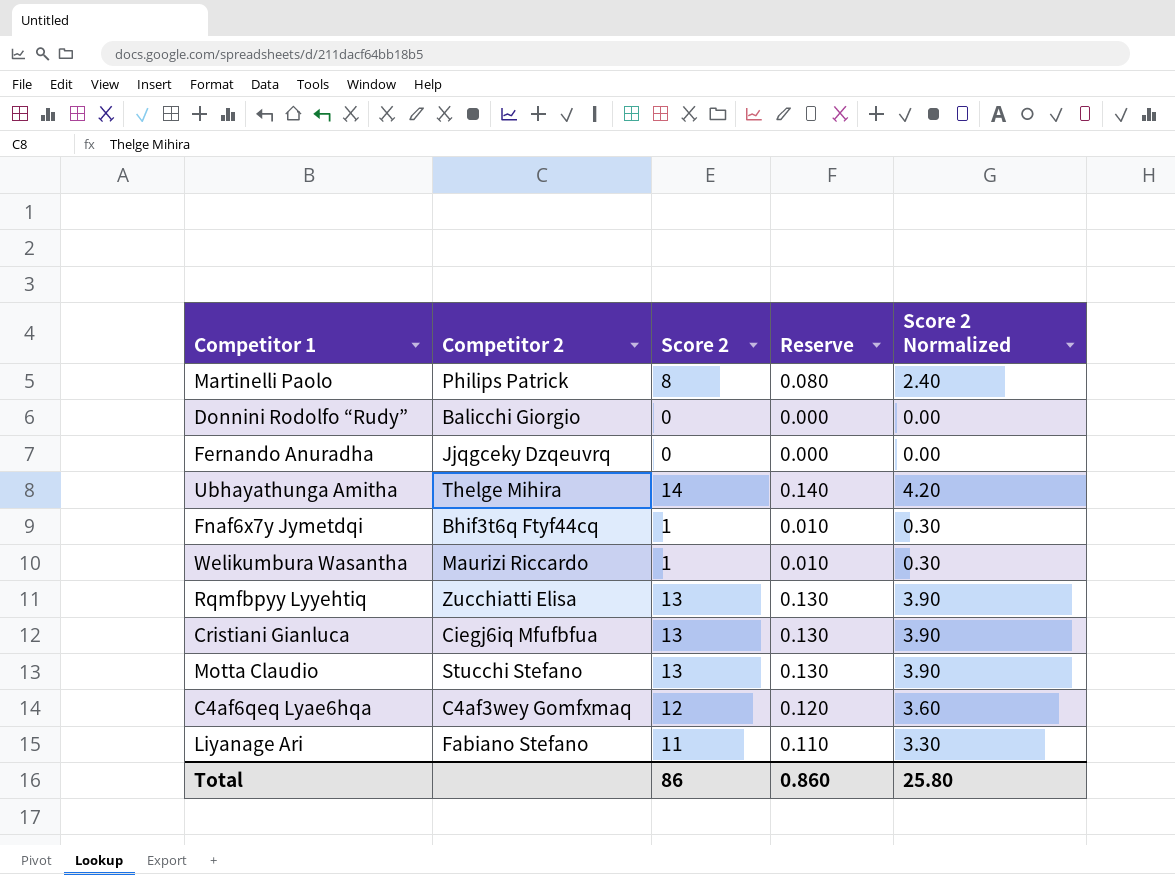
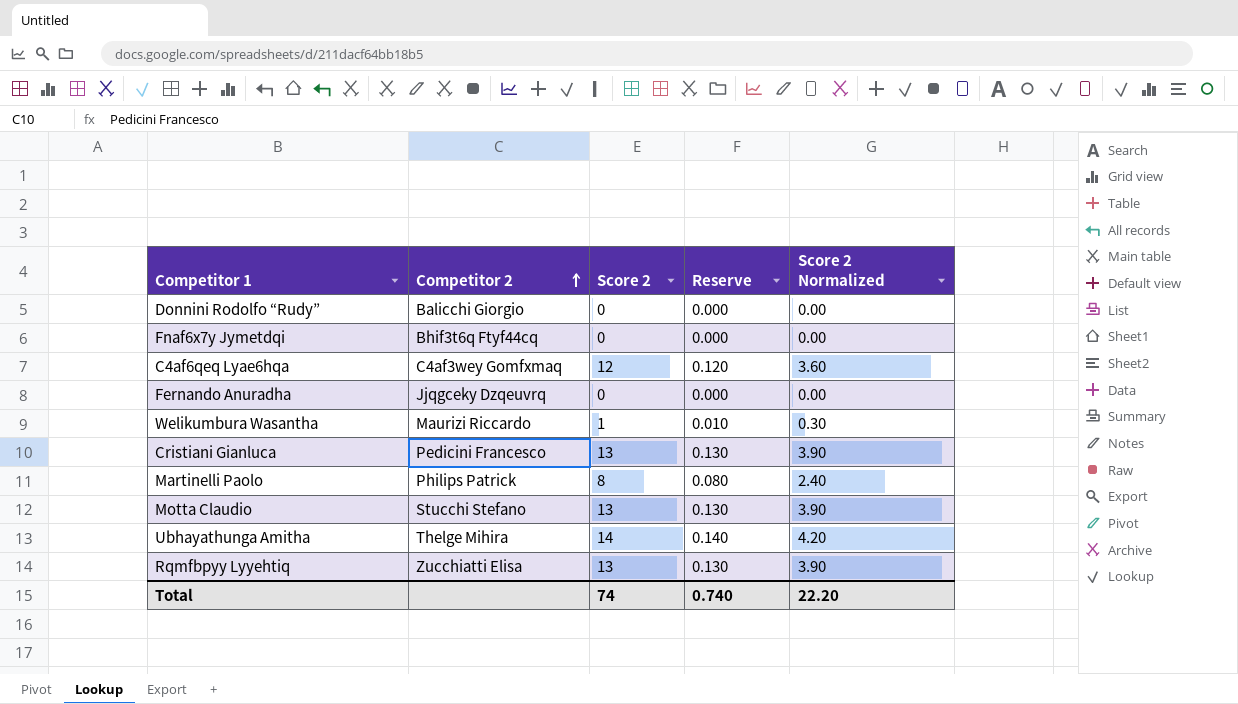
row order: none -> Competitor 2 ascending
row Liyanage Ari: Fabiano Stefano | 11 | 0.110 | 3.30 -> none
Fnaf6x7y Jymetdqi | Score 2: 1 -> 0
Fnaf6x7y Jymetdqi | Reserve: 0.010 -> 0.000
Fnaf6x7y Jymetdqi | Score 2 Normalized: 0.30 -> 0.00
Cristiani Gianluca | Competitor 2: Ciegj6iq Mfufbfua -> Pedicini Francesco
Total | Score 2: 86 -> 74
Total | Reserve: 0.860 -> 0.740
Total | Score 2 Normalized: 25.80 -> 22.20

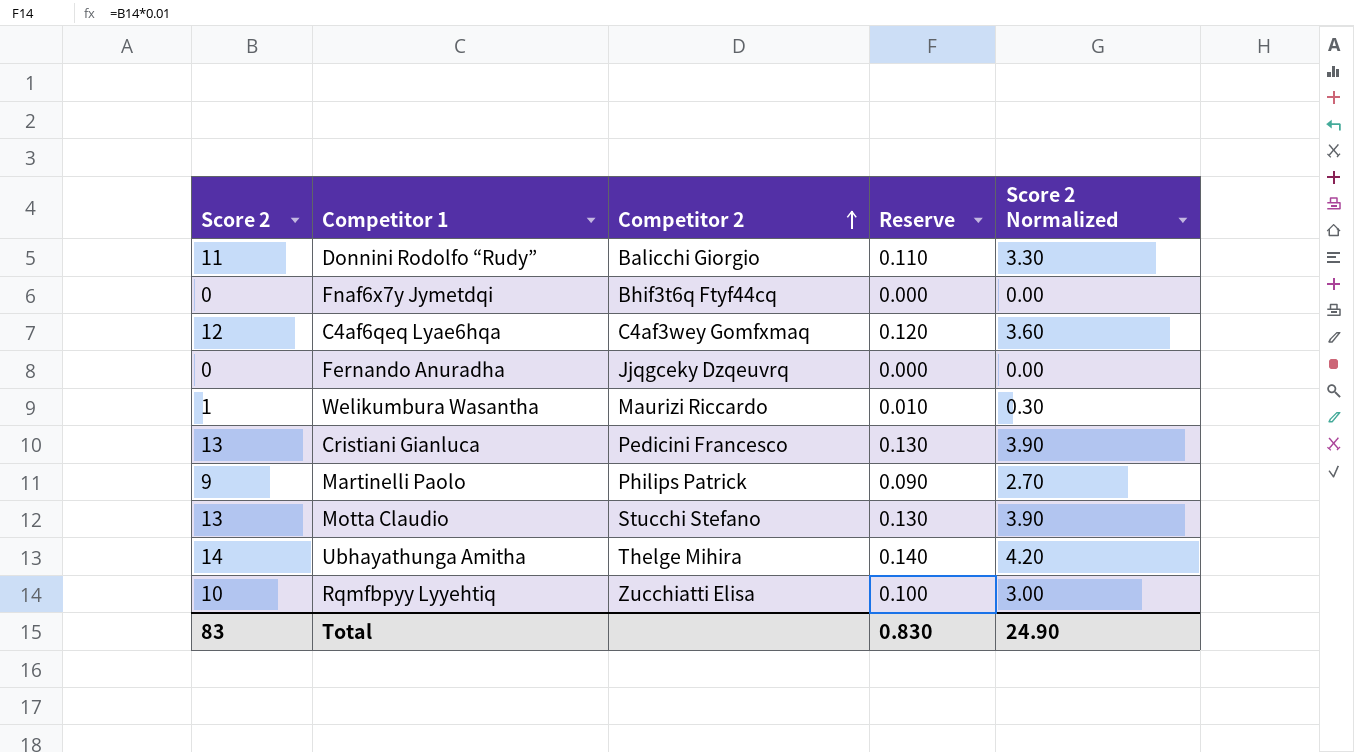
column Score 2 | position: 3 -> 1
Donnini Rodolfo “Rudy” | Score 2: 0 -> 11
Donnini Rodolfo “Rudy” | Reserve: 0.000 -> 0.110
Donnini Rodolfo “Rudy” | Score 2 Normalized: 0.00 -> 3.30
Martinelli Paolo | Score 2: 8 -> 9
Martinelli Paolo | Reserve: 0.080 -> 0.090
Martinelli Paolo | Score 2 Normalized: 2.40 -> 2.70
Rqmfbpyy Lyyehtiq | Score 2: 13 -> 10
Rqmfbpyy Lyyehtiq | Reserve: 0.130 -> 0.100
Rqmfbpyy Lyyehtiq | Score 2 Normalized: 3.90 -> 3.00
Total | Score 2: 74 -> 83
Total | Reserve: 0.740 -> 0.830
Total | Score 2 Normalized: 22.20 -> 24.90

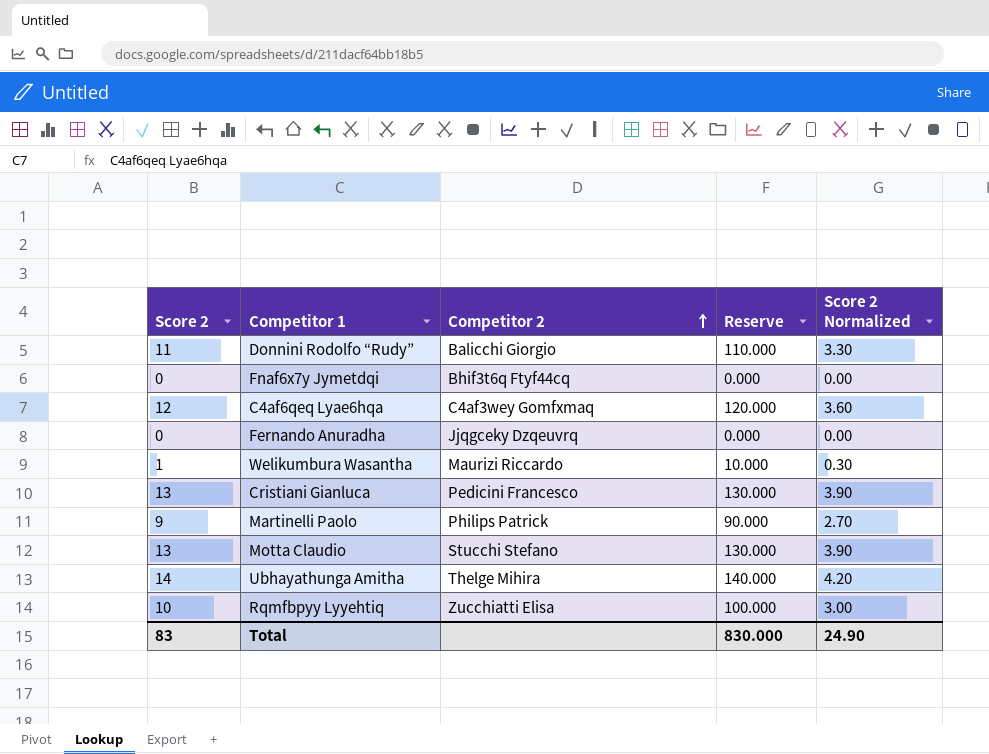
column Reserve | formula: [Score 2] * 0.01 -> [Score 2] * 10
Total | Reserve: 0.830 -> 830.000

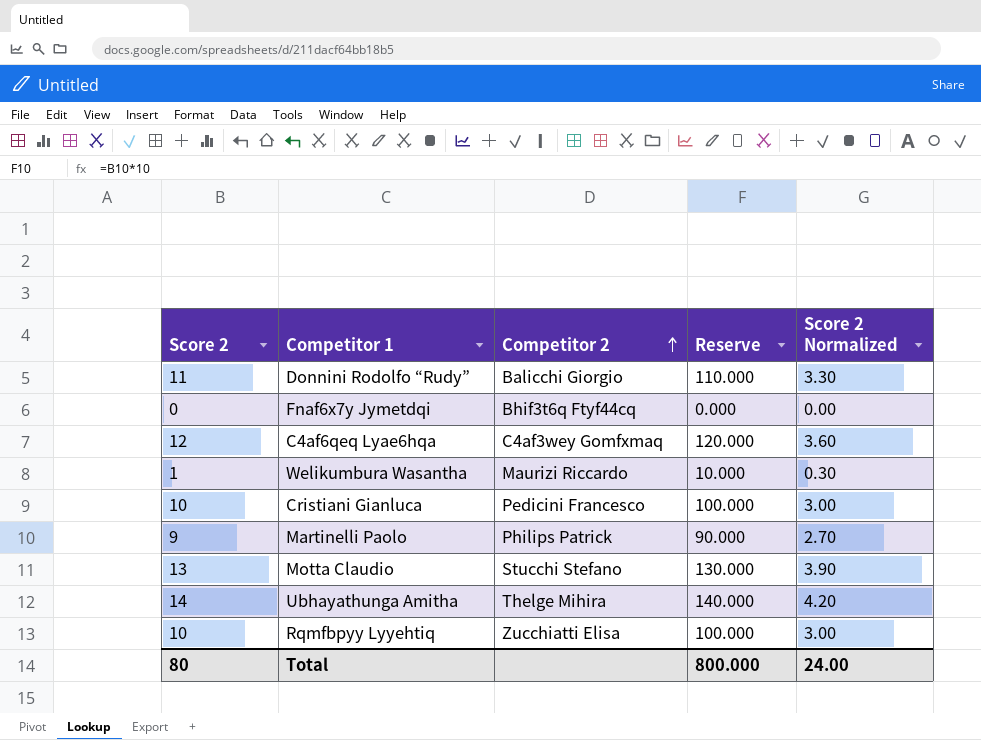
row Fernando Anuradha: 0 | Jjqgceky Dzqeuvrq | 0.000 | 0.00 -> none
Cristiani Gianluca | Score 2: 13 -> 10
Cristiani Gianluca | Reserve: 130.000 -> 100.000
Cristiani Gianluca | Score 2 Normalized: 3.90 -> 3.00
Total | Score 2: 83 -> 80
Total | Reserve: 830.000 -> 800.000
Total | Score 2 Normalized: 24.90 -> 24.00

